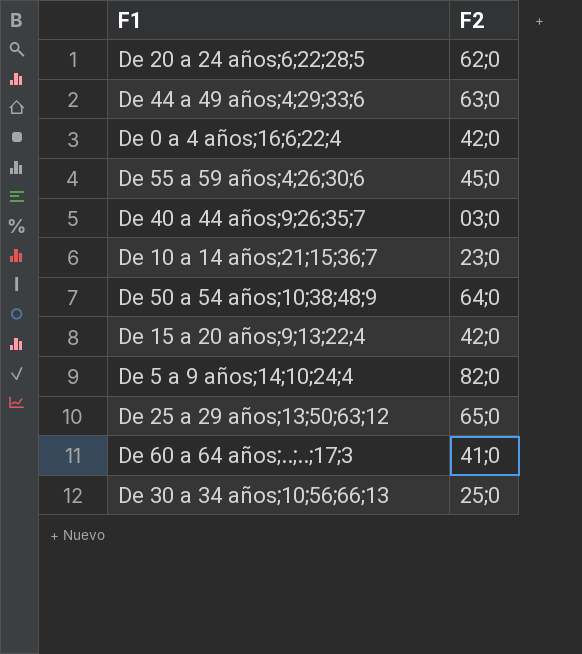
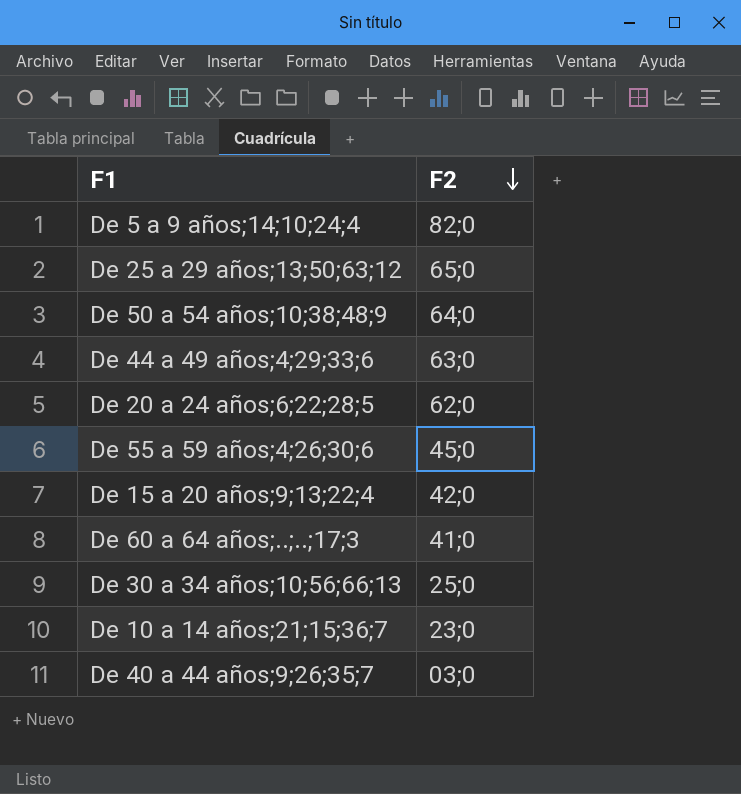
row order: none -> F2 descending
row De 0 a 4 años;16;6;22;4: 42;0 -> none

